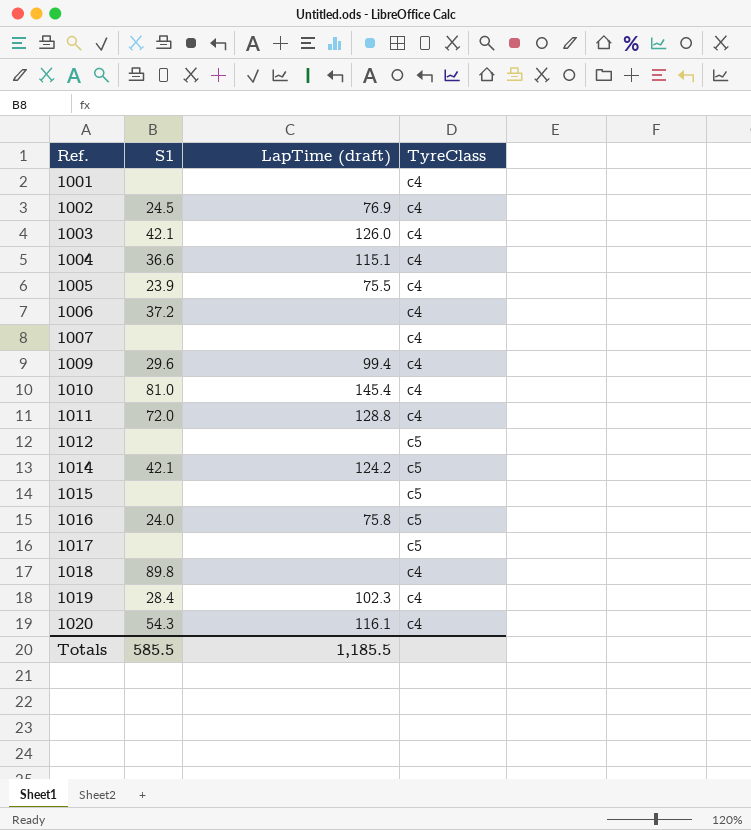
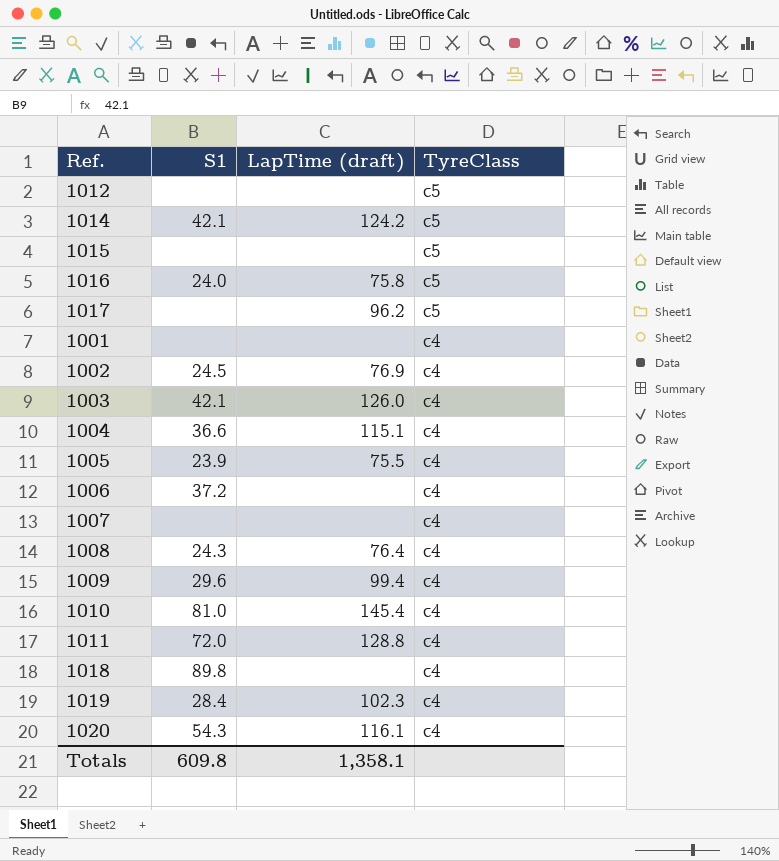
row order: Ref. ascending -> TyreClass descending
1017 | LapTime (draft): none -> 96.2
row 1008: none -> 24.3 | 76.4 | c4
Totals | S1: 585.5 -> 609.8
Totals | LapTime (draft): 1,185.5 -> 1,358.1

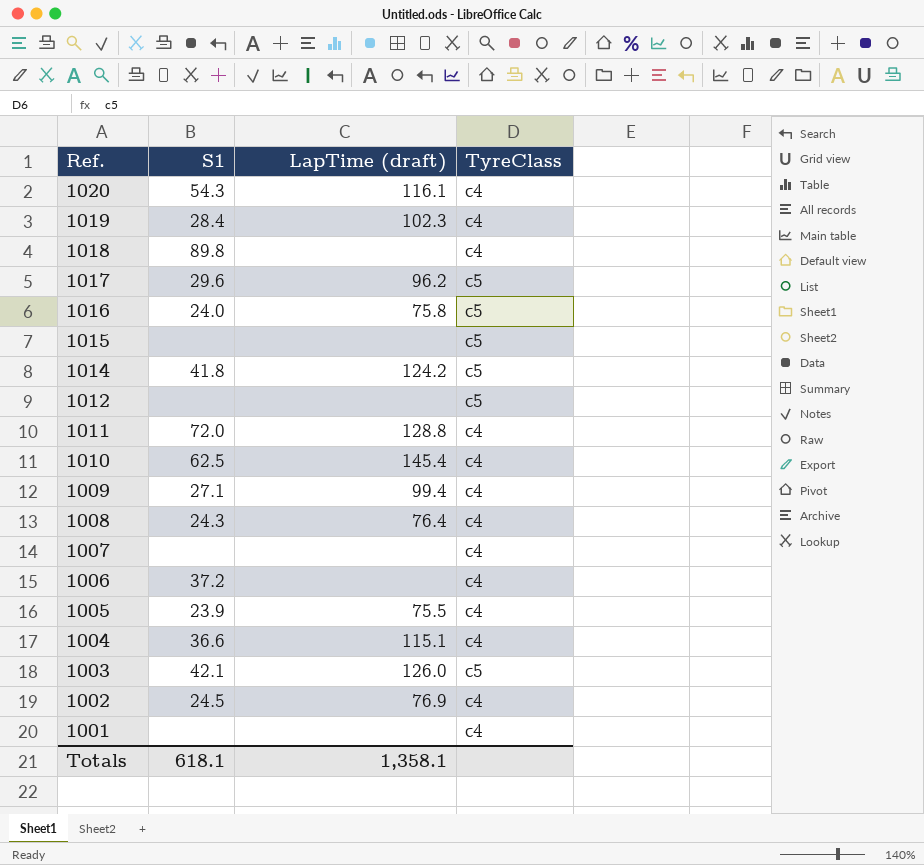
row order: TyreClass descending -> Ref. descending
1017 | S1: none -> 29.6
1014 | S1: 42.1 -> 41.8
1010 | S1: 81.0 -> 62.5
1009 | S1: 29.6 -> 27.1
1003 | TyreClass: c4 -> c5
Totals | S1: 609.8 -> 618.1

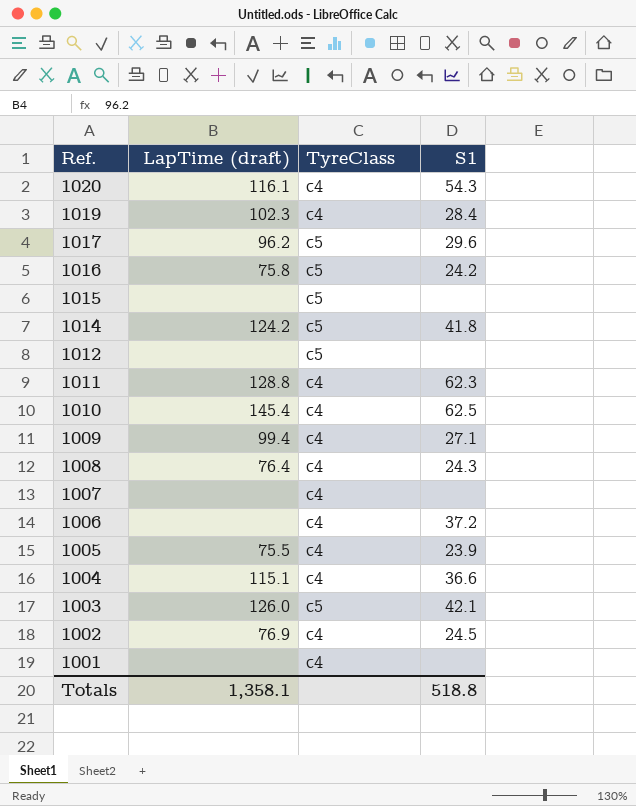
column S1 | position: 2 -> 4
row 1018: 89.8 | none | c4 -> none
1016 | S1: 24.0 -> 24.2
1011 | S1: 72.0 -> 62.3
Totals | S1: 618.1 -> 518.8

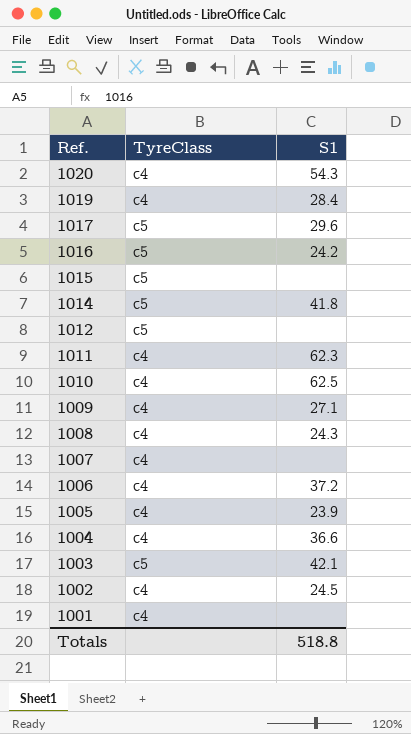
column LapTime (draft) | position: 2 -> none

